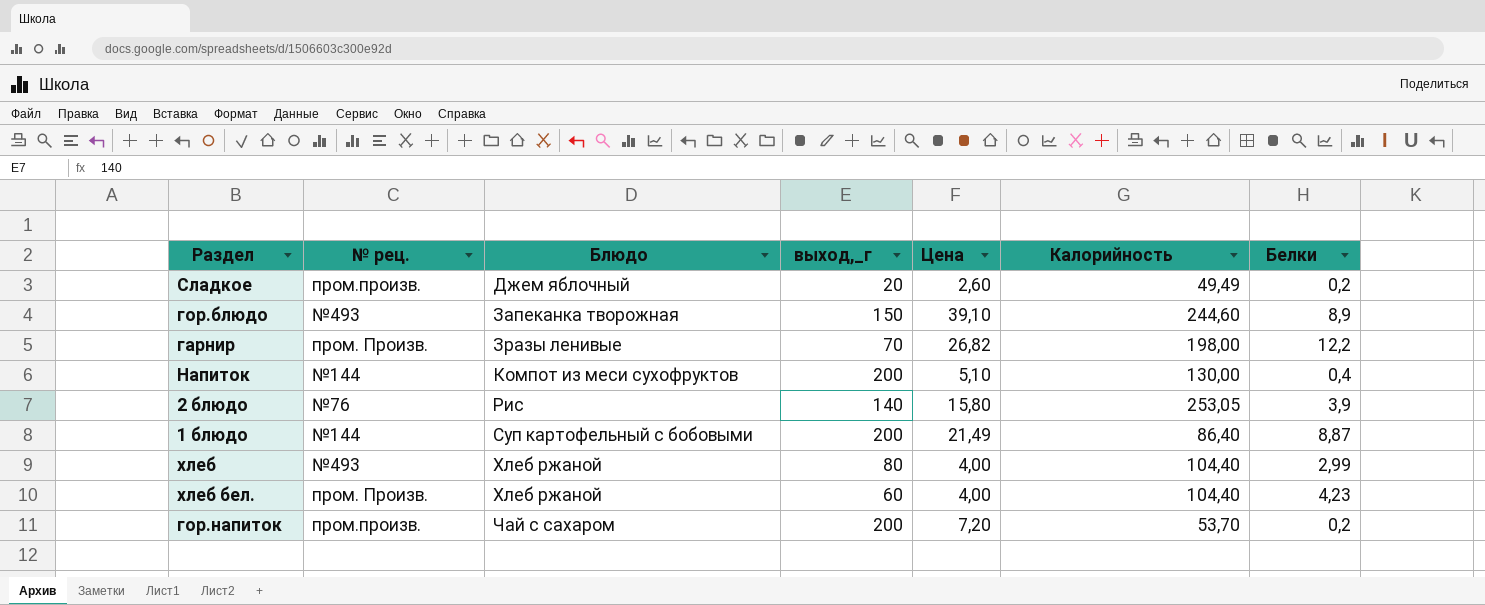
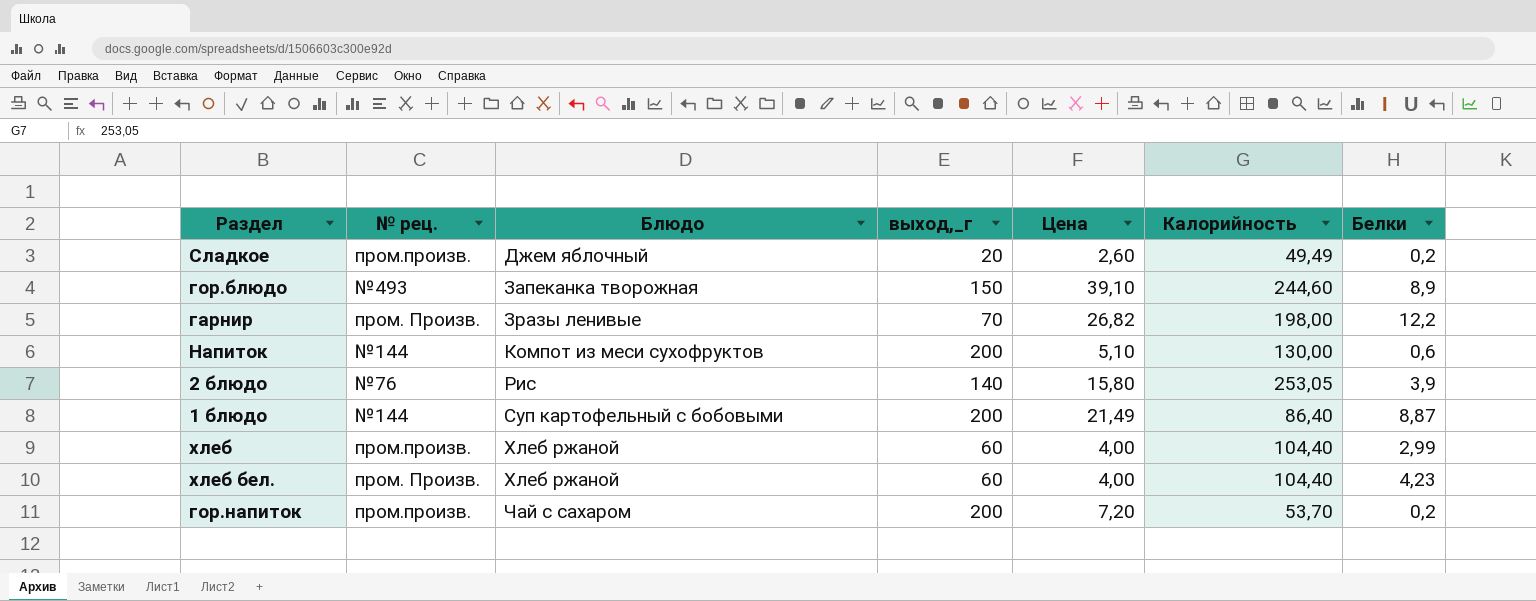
Напиток | Белки: 0,4 -> 0,6
хлеб | № рец.: №493 -> пром.произв.
хлеб | выход,_г: 80 -> 60

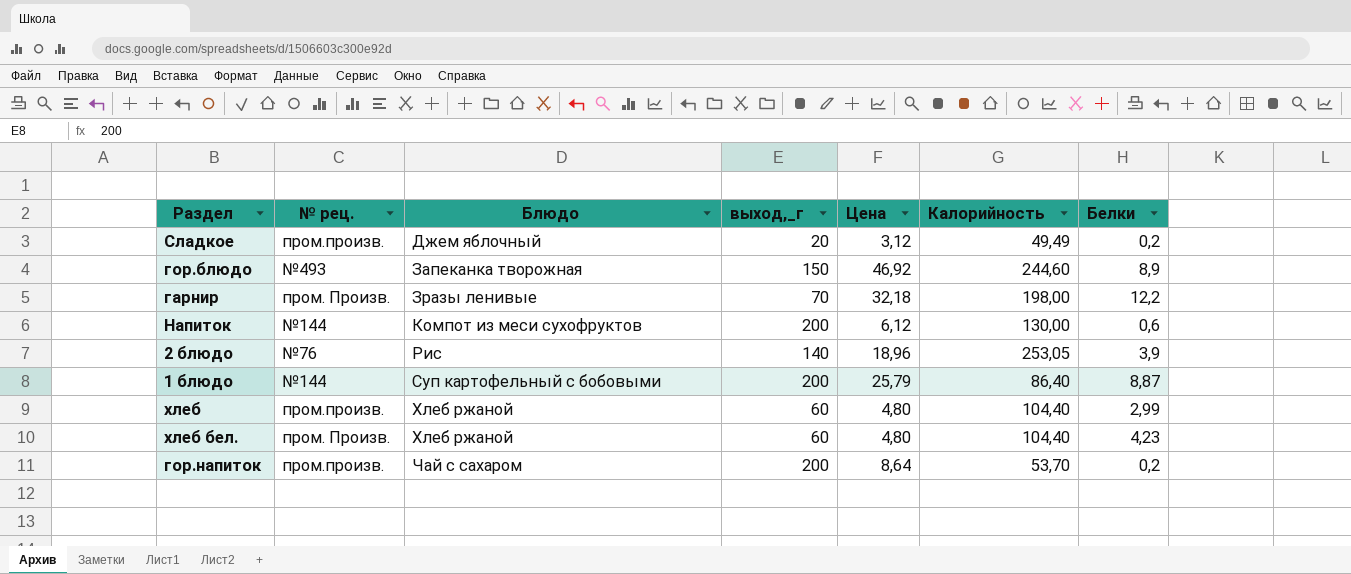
Сладкое | Цена: 2,60 -> 3,12
гор.блюдо | Цена: 39,10 -> 46,92
гарнир | Цена: 26,82 -> 32,18
Напиток | Цена: 5,10 -> 6,12
2 блюдо | Цена: 15,80 -> 18,96
1 блюдо | Цена: 21,49 -> 25,79
хлеб | Цена: 4,00 -> 4,80
хлеб бел. | Цена: 4,00 -> 4,80
гор.напиток | Цена: 7,20 -> 8,64

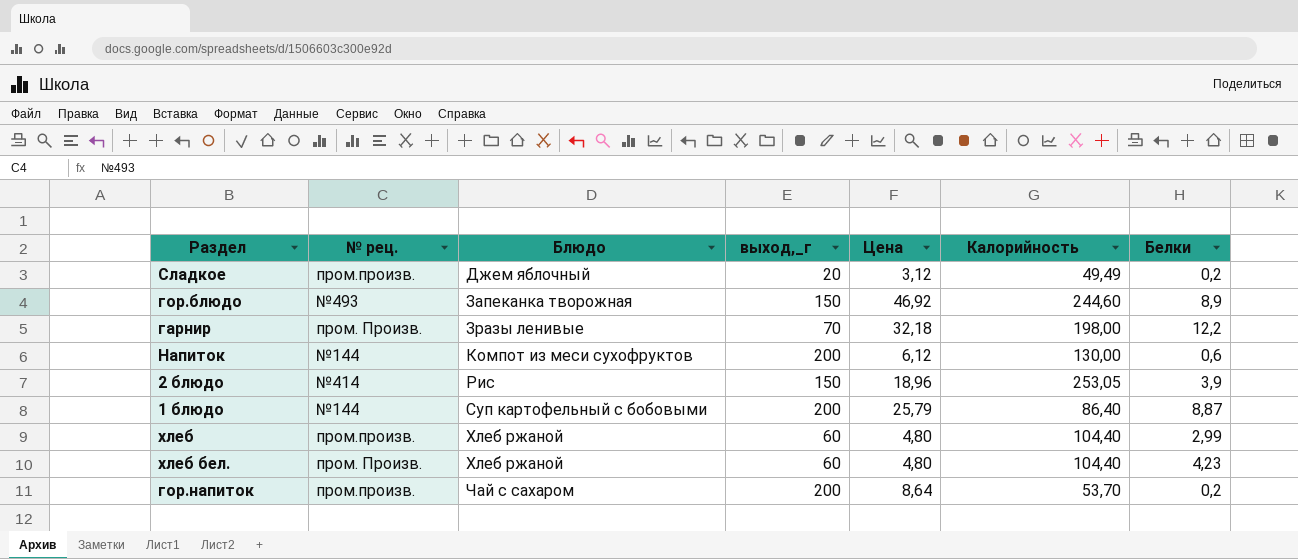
2 блюдо | № рец.: №76 -> №414
2 блюдо | выход,_г: 140 -> 150

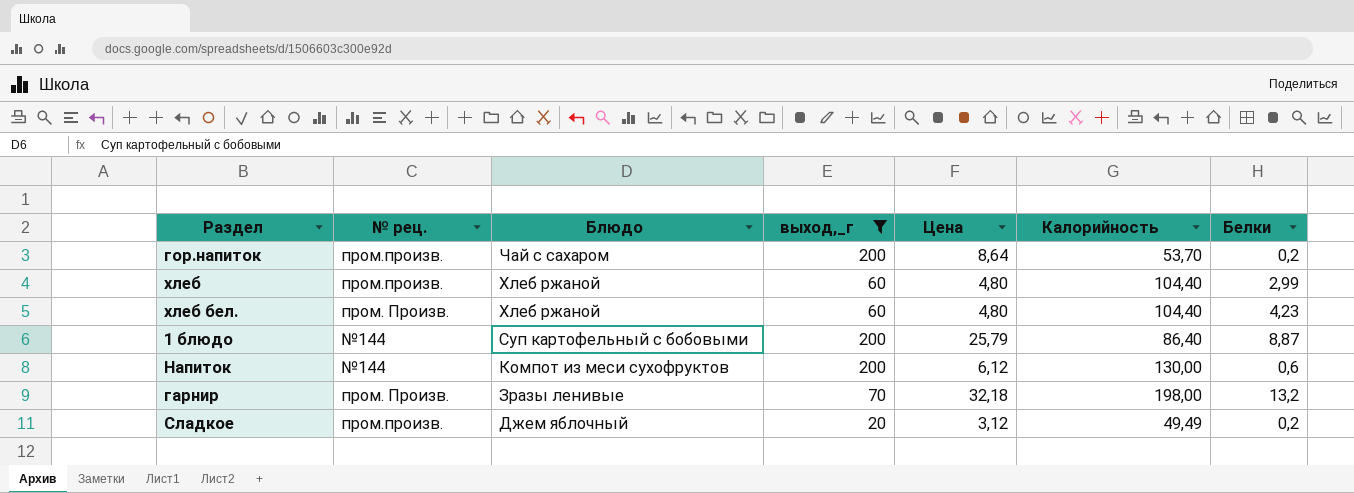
filter: none -> выход,_г != 150
row order: Блюдо ascending -> Блюдо descending
гарнир | Белки: 12,2 -> 13,2

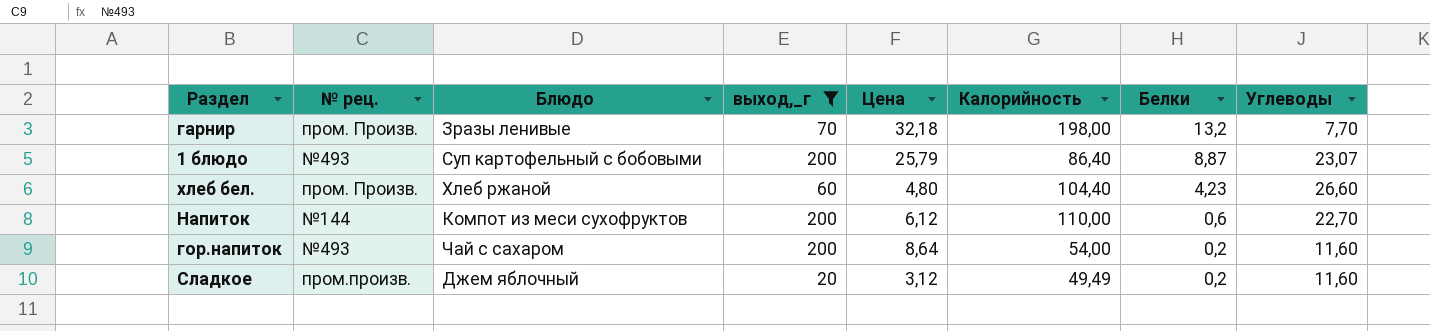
row order: Блюдо descending -> Белки descending
column Углеводы | position: none -> 8
row хлеб: пром.произв. | Хлеб ржаной | 60 | 4,80 | 104,40 | 2,99 -> none
1 блюдо | № рец.: №144 -> №493
Напиток | Калорийность: 130,00 -> 110,00
гор.напиток | № рец.: пром.произв. -> №493
гор.напиток | Калорийность: 53,70 -> 54,00

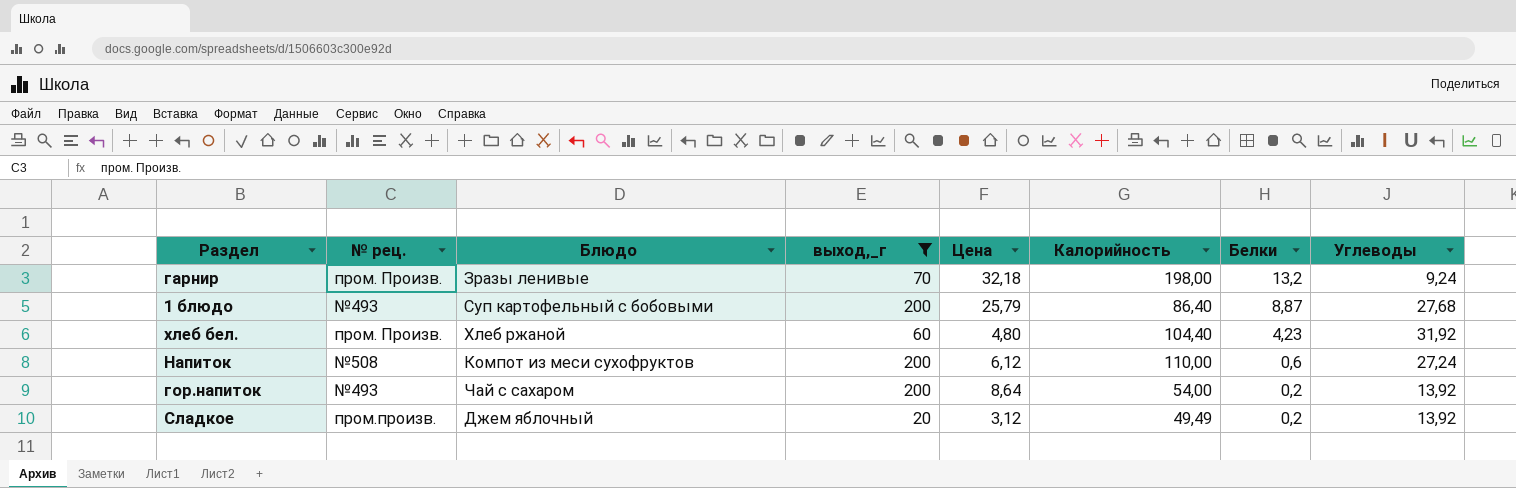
гарнир | Углеводы: 7,70 -> 9,24
1 блюдо | Углеводы: 23,07 -> 27,68
хлеб бел. | Углеводы: 26,60 -> 31,92
Напиток | № рец.: №144 -> №508
Напиток | Углеводы: 22,70 -> 27,24
гор.напиток | Углеводы: 11,60 -> 13,92
Сладкое | Углеводы: 11,60 -> 13,92

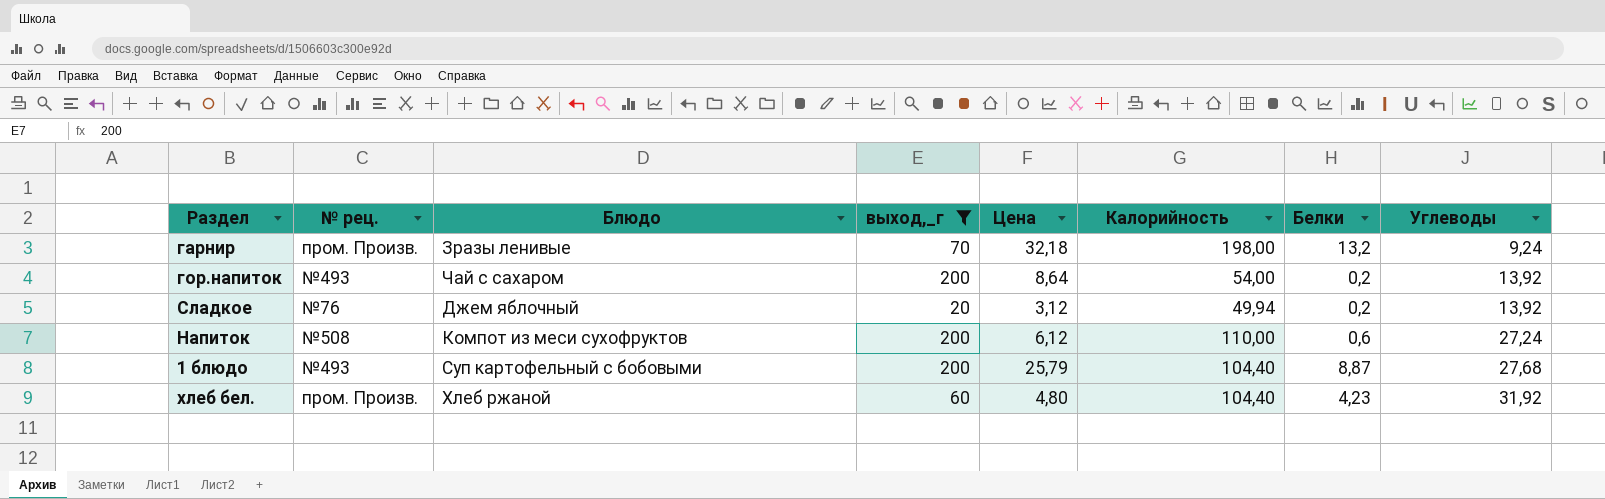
row order: Белки descending -> Углеводы ascending
Сладкое | № рец.: пром.произв. -> №76
Сладкое | Калорийность: 49,49 -> 49,94
1 блюдо | Калорийность: 86,40 -> 104,40

